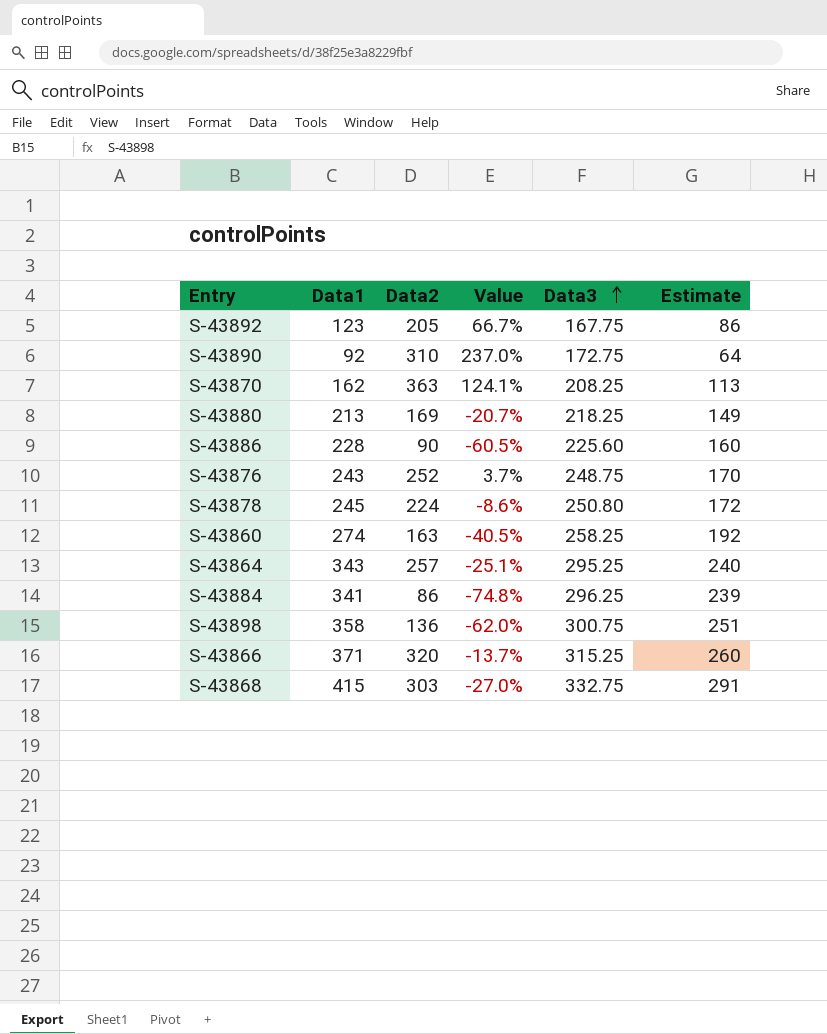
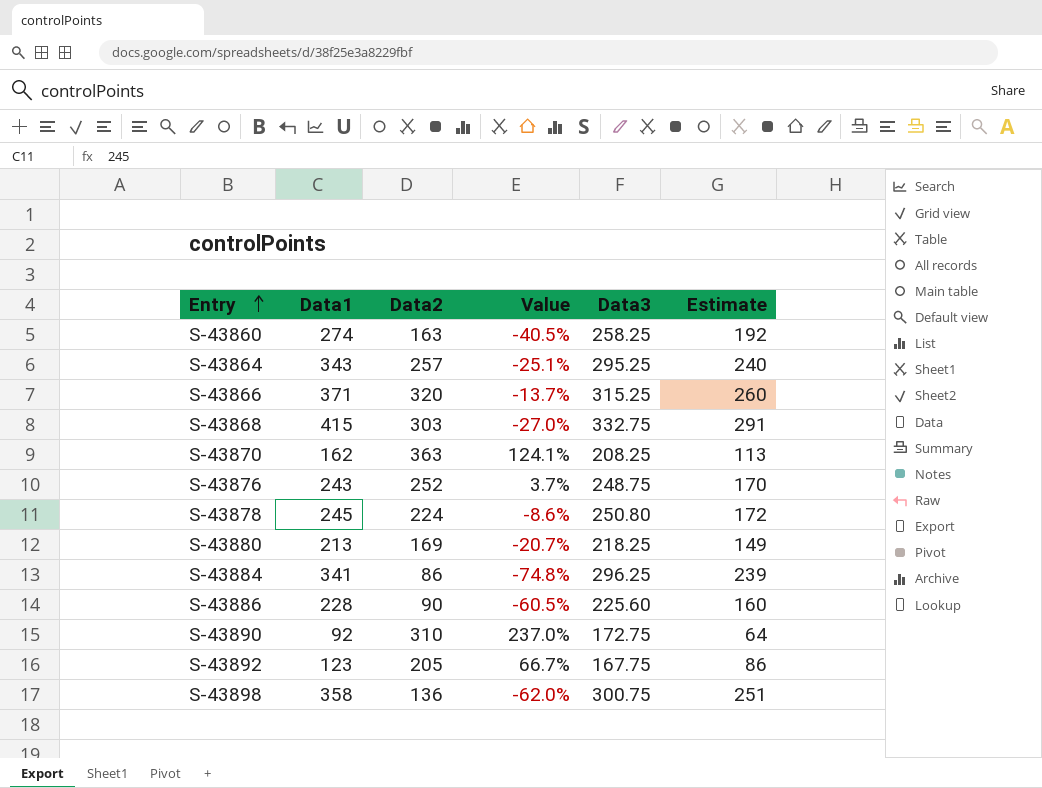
row order: Data3 ascending -> Entry ascending

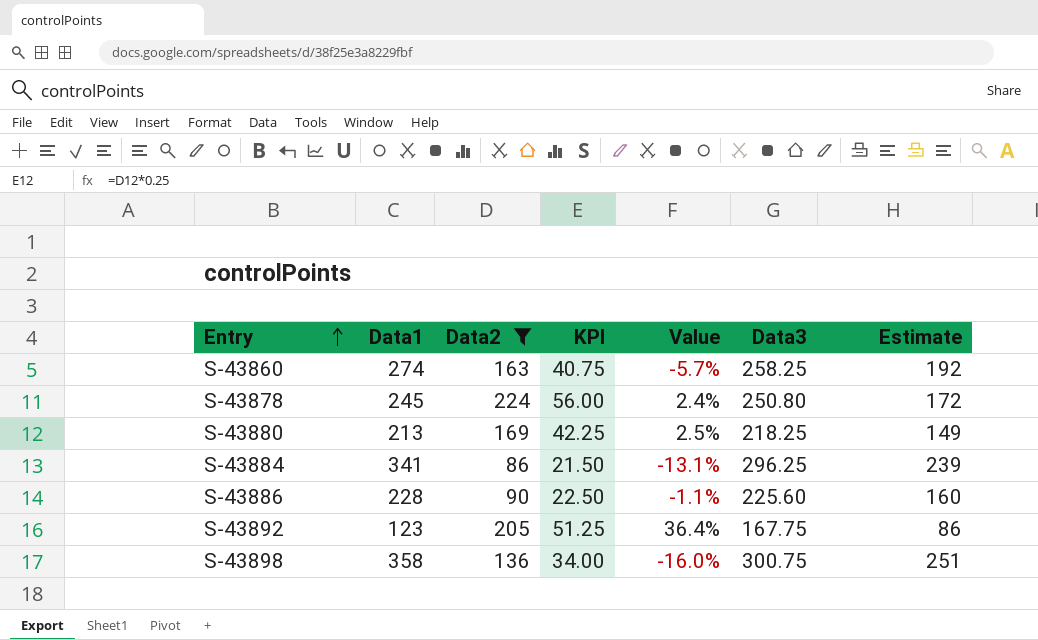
filter: none -> Data2 <= 224
column KPI | formula: none -> [Data2] * 0.25
column Value | formula: ([Data2] - [Data1]) / [Data1] -> ([Data3] - [Data1]) / [Data1]

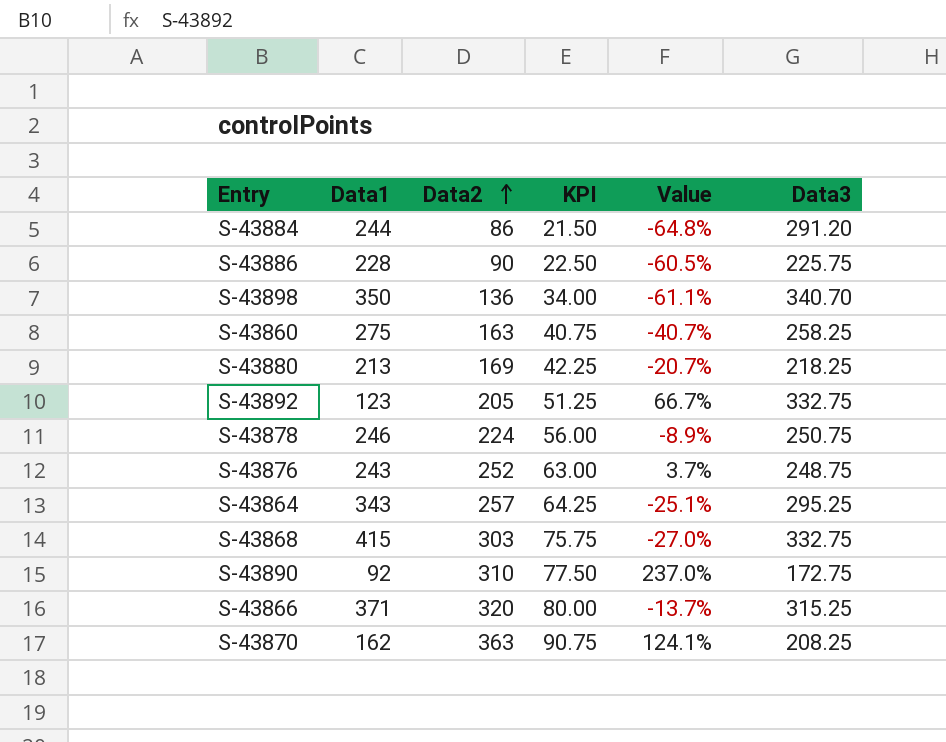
filter: Data2 <= 224 -> none
row order: Entry ascending -> Data2 ascending
column Estimate | formula: [Data1] * 0.7 -> none
column Value | formula: ([Data3] - [Data1]) / [Data1] -> ([Data2] - [Data1]) / [Data1]
S-43884 | Data1: 341 -> 244
S-43884 | Data3: 296.25 -> 291.20
S-43886 | Data3: 225.60 -> 225.75
S-43898 | Data1: 358 -> 350
S-43898 | Data3: 300.75 -> 340.70
S-43860 | Data1: 274 -> 275
S-43892 | Data3: 167.75 -> 332.75
S-43878 | Data1: 245 -> 246
S-43878 | Data3: 250.80 -> 250.75

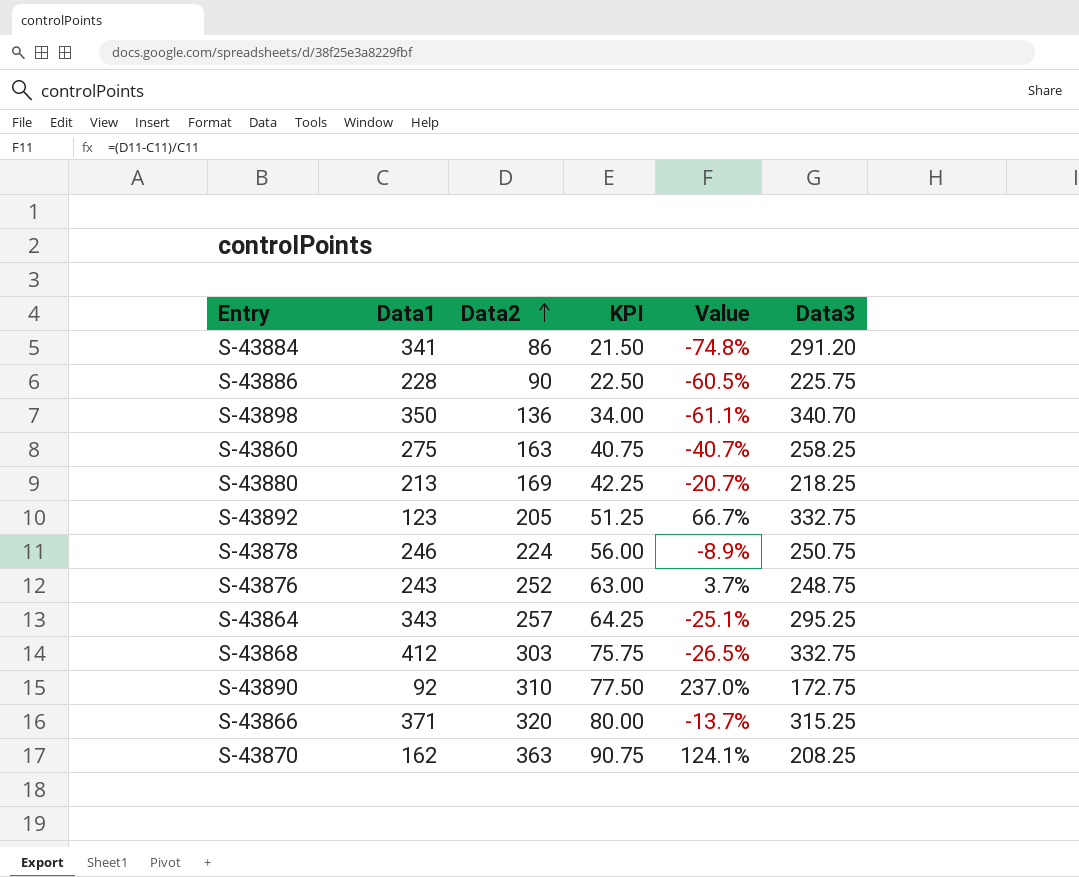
S-43884 | Data1: 244 -> 341
S-43884 | Value: -64.8% -> -74.8%
S-43868 | Data1: 415 -> 412
S-43868 | Value: -27.0% -> -26.5%

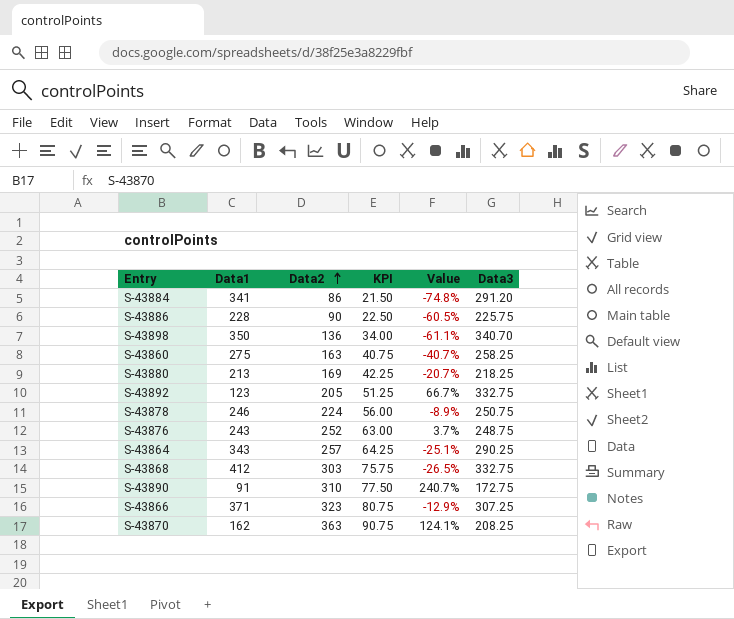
S-43864 | Data3: 295.25 -> 290.25
S-43890 | Data1: 92 -> 91
S-43890 | Value: 237.0% -> 240.7%
S-43866 | Data2: 320 -> 323
S-43866 | KPI: 80.00 -> 80.75
S-43866 | Value: -13.7% -> -12.9%
S-43866 | Data3: 315.25 -> 307.25

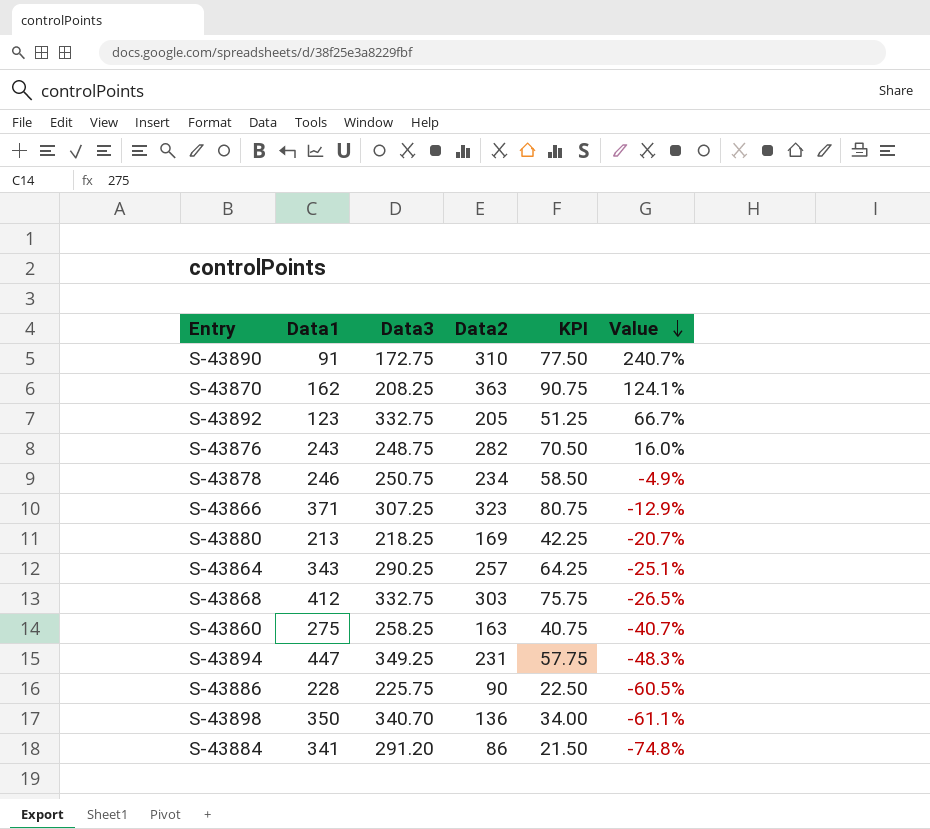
row order: Data2 ascending -> Value descending
column Data3 | position: 6 -> 3
S-43876 | Data2: 252 -> 282
S-43876 | KPI: 63.00 -> 70.50
S-43876 | Value: 3.7% -> 16.0%
S-43878 | Data2: 224 -> 234
S-43878 | KPI: 56.00 -> 58.50
S-43878 | Value: -8.9% -> -4.9%
row S-43894: none -> 447 | 349.25 | 231 | 57.75 | -48.3%

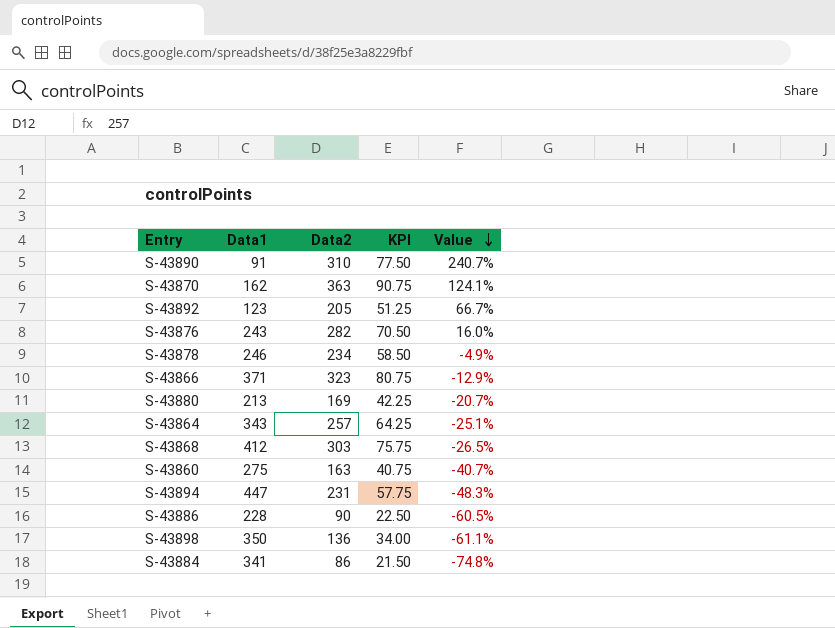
column Data3 | position: 3 -> none

